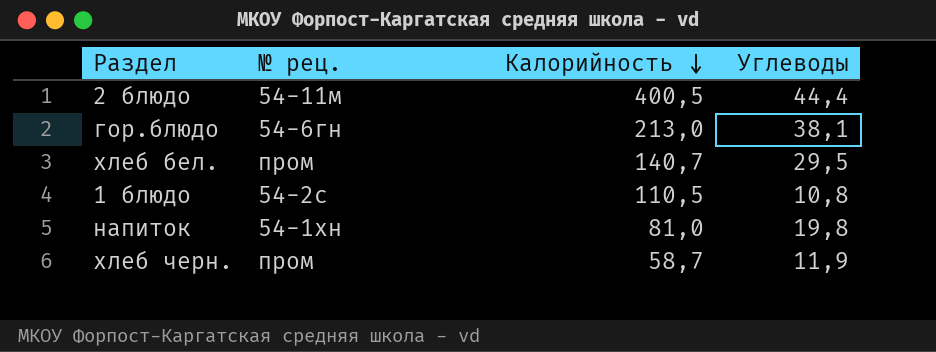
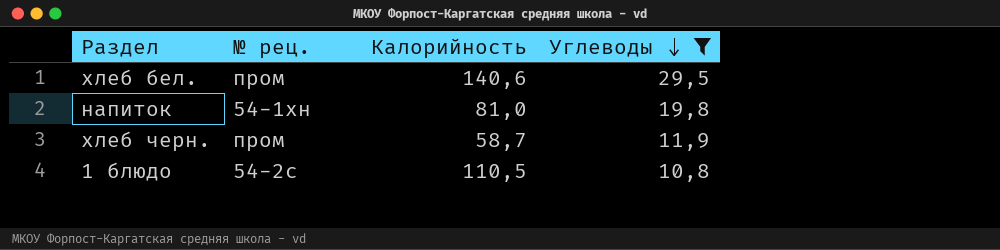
filter: none -> Углеводы <= 29,5
row order: Калорийность descending -> Углеводы descending
хлеб бел. | Калорийность: 140,7 -> 140,6

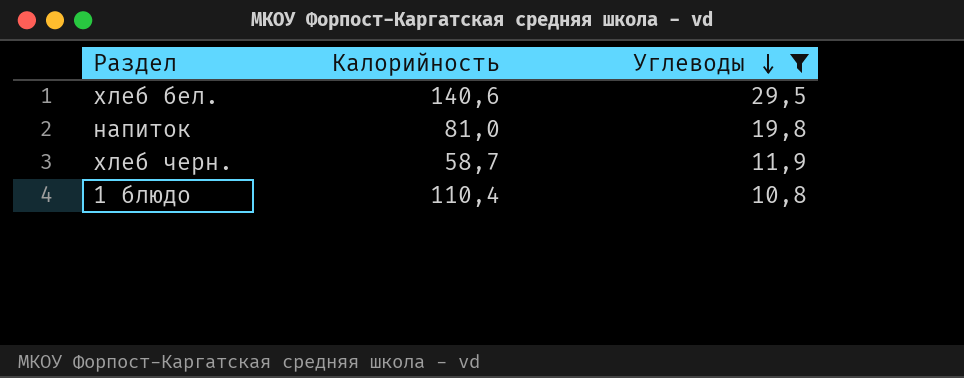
column № рец. | position: 2 -> none
1 блюдо | Калорийность: 110,5 -> 110,4

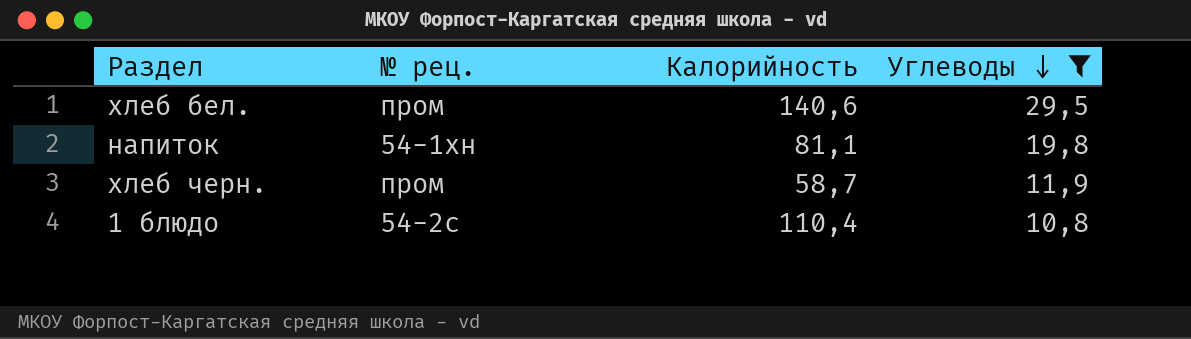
column № рец. | position: none -> 2
напиток | Калорийность: 81,0 -> 81,1

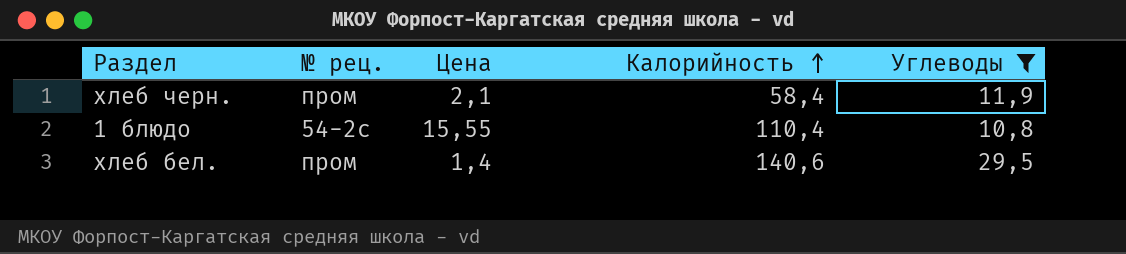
row order: Углеводы descending -> Калорийность ascending
column Цена | position: none -> 3
row напиток: 54-1хн | 81,1 | 19,8 -> none
хлеб черн. | Калорийность: 58,7 -> 58,4

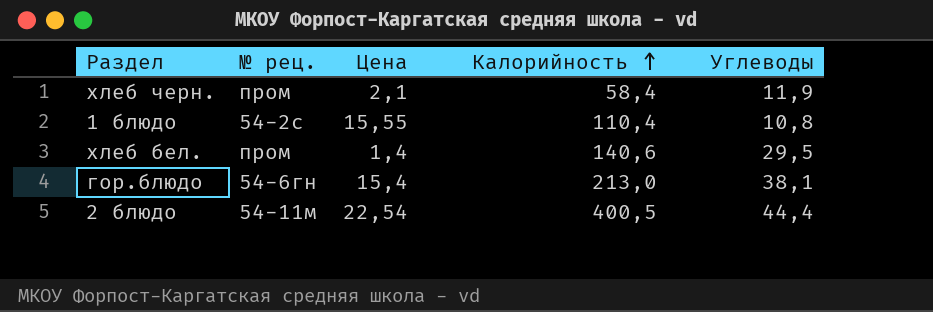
filter: Углеводы <= 29,5 -> none

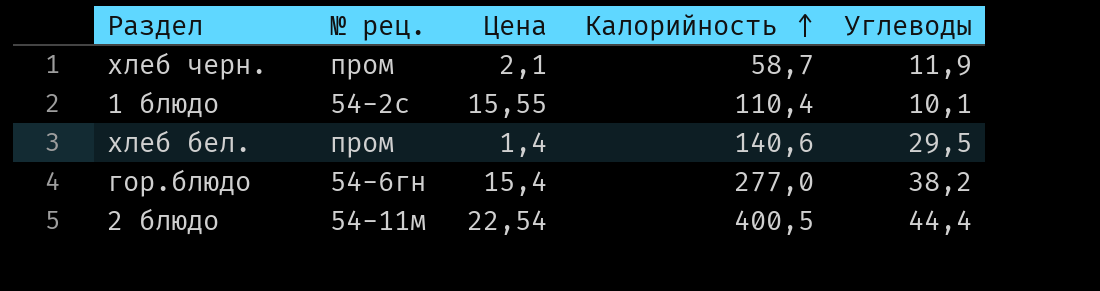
хлеб черн. | Калорийность: 58,4 -> 58,7
1 блюдо | Углеводы: 10,8 -> 10,1
гор.блюдо | Калорийность: 213,0 -> 277,0
гор.блюдо | Углеводы: 38,1 -> 38,2

